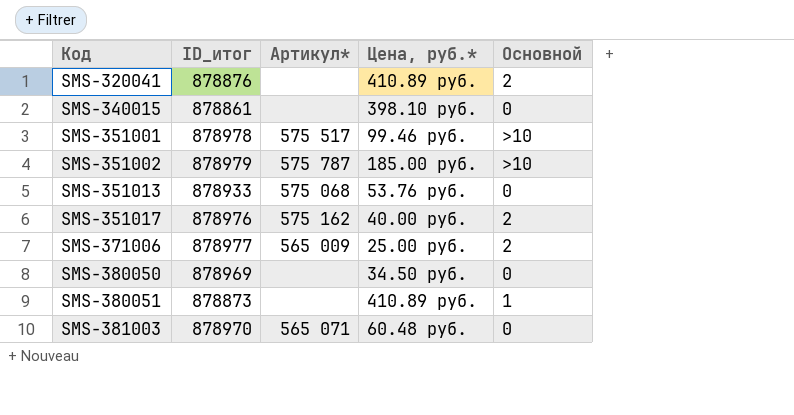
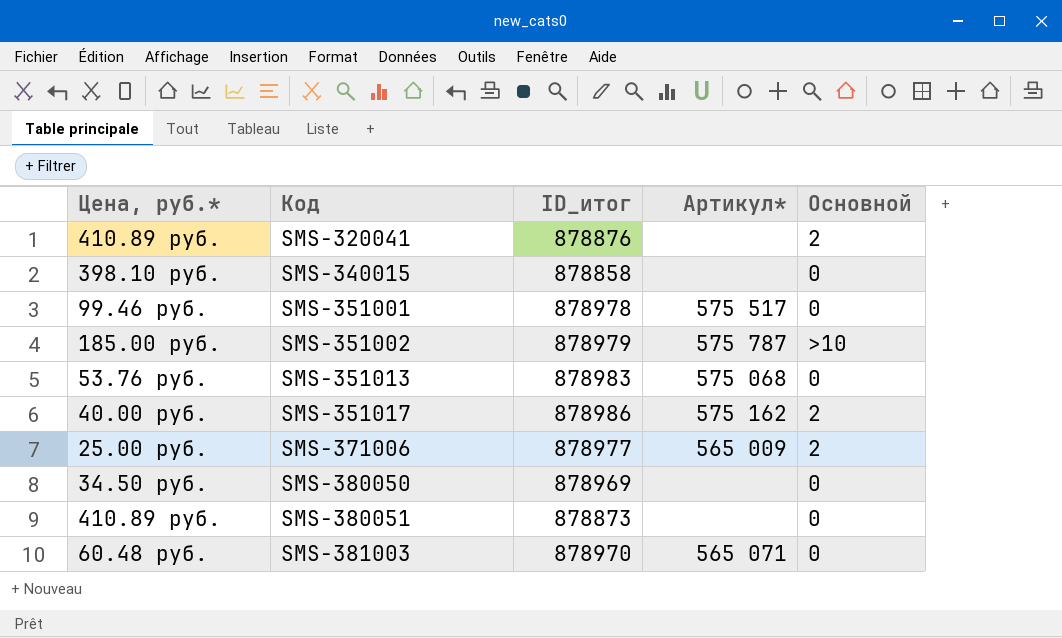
column Цена, руб.* | position: 4 -> 1
SMS-340015 | ID_итог: 878861 -> 878858
SMS-351001 | Основной: >10 -> 0
SMS-351013 | ID_итог: 878933 -> 878983
SMS-351017 | ID_итог: 878976 -> 878986
SMS-380051 | Основной: 1 -> 0

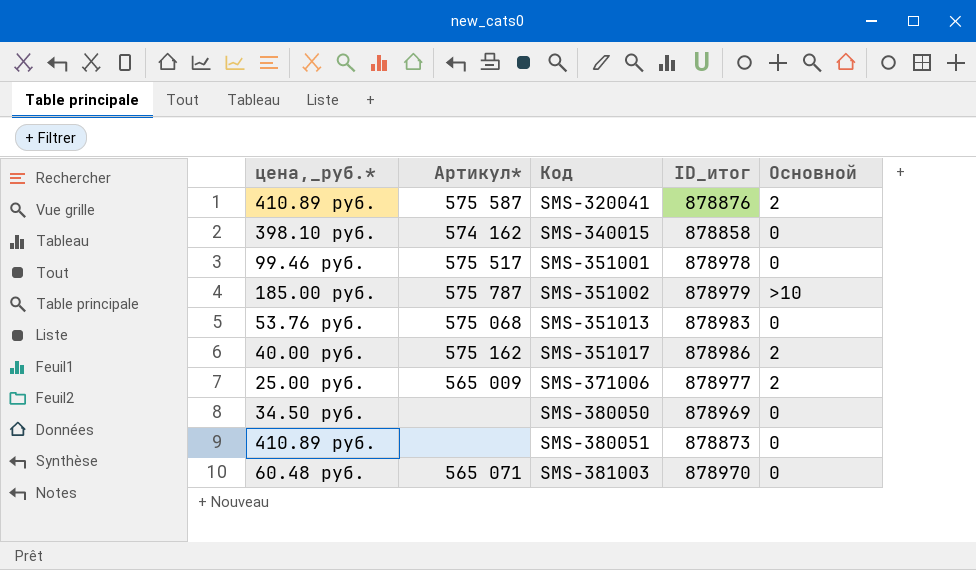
column name: Цена, руб.* -> цена,_руб.*
column Артикул* | position: 4 -> 2
SMS-320041 | Артикул*: none -> 575 587
SMS-340015 | Артикул*: none -> 574 162

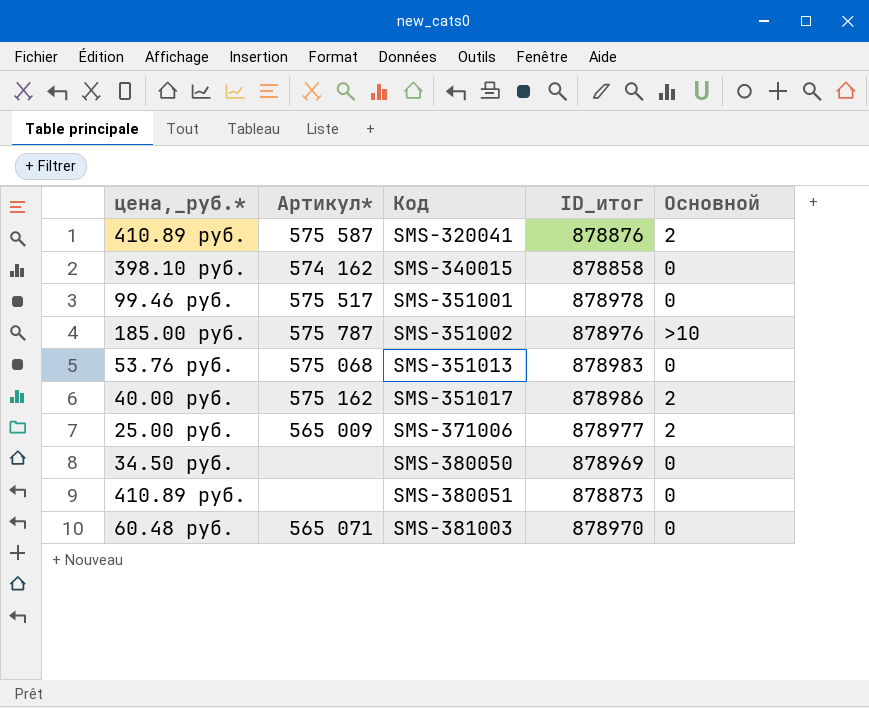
SMS-351002 | ID_итог: 878979 -> 878976

